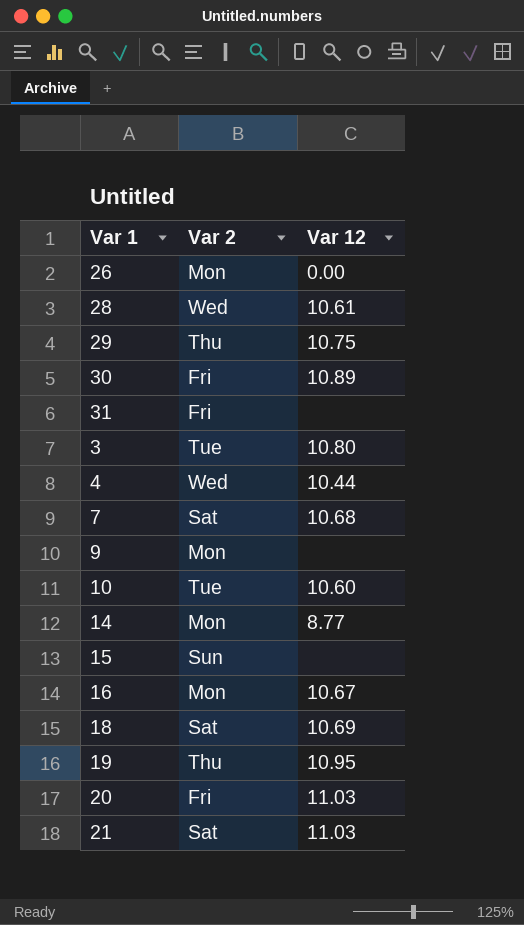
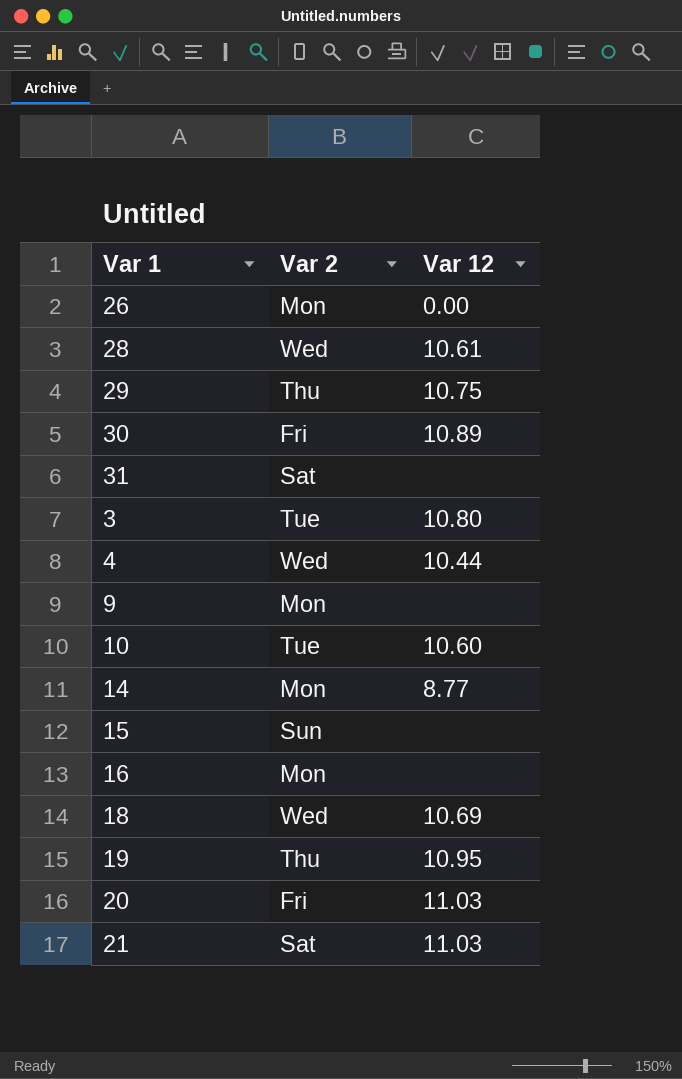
row 7: Sat | 10.68 -> none
31 | Var 2: Fri -> Sat
16 | Var 12: 10.67 -> none
18 | Var 2: Sat -> Wed

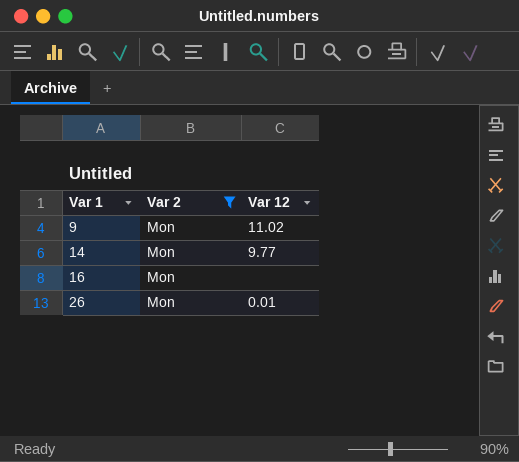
filter: none -> Var 2 = Mon
row order: none -> Var 1 ascending
9 | Var 12: none -> 11.02
14 | Var 12: 8.77 -> 9.77
26 | Var 12: 0.00 -> 0.01

